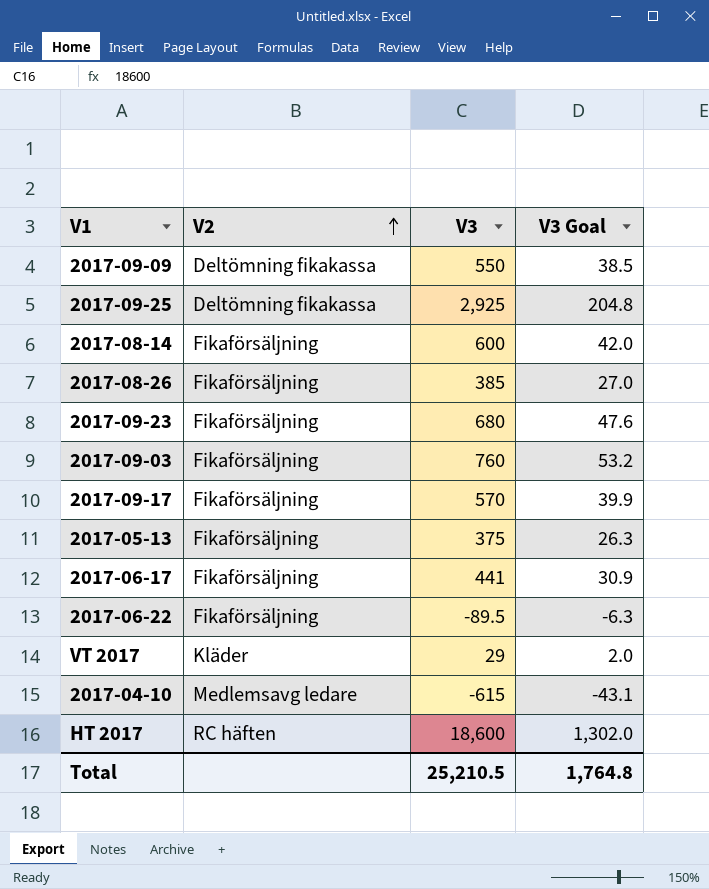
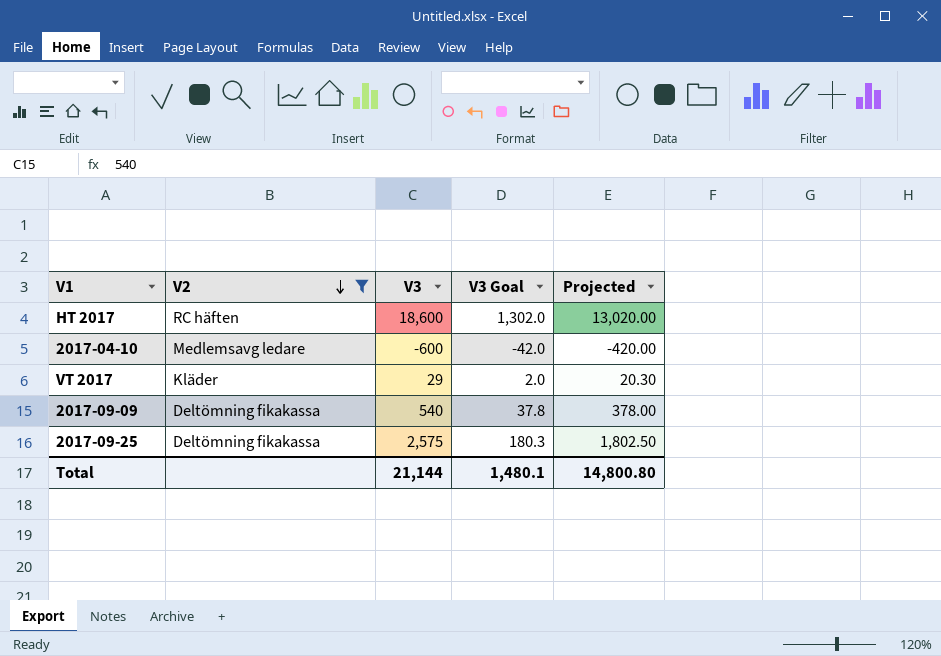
filter: none -> V2 != Fikaförsäljning
row order: V2 ascending -> V2 descending
column Projected | formula: none -> [V3] * 0.7
2017-04-10 | V3: -615 -> -600
2017-04-10 | V3 Goal: -43.1 -> -42.0
2017-09-09 | V3: 550 -> 540
2017-09-09 | V3 Goal: 38.5 -> 37.8
2017-09-25 | V3: 2,925 -> 2,575
2017-09-25 | V3 Goal: 204.8 -> 180.3
Total | V3: 25,210.5 -> 21,144
Total | V3 Goal: 1,764.8 -> 1,480.1

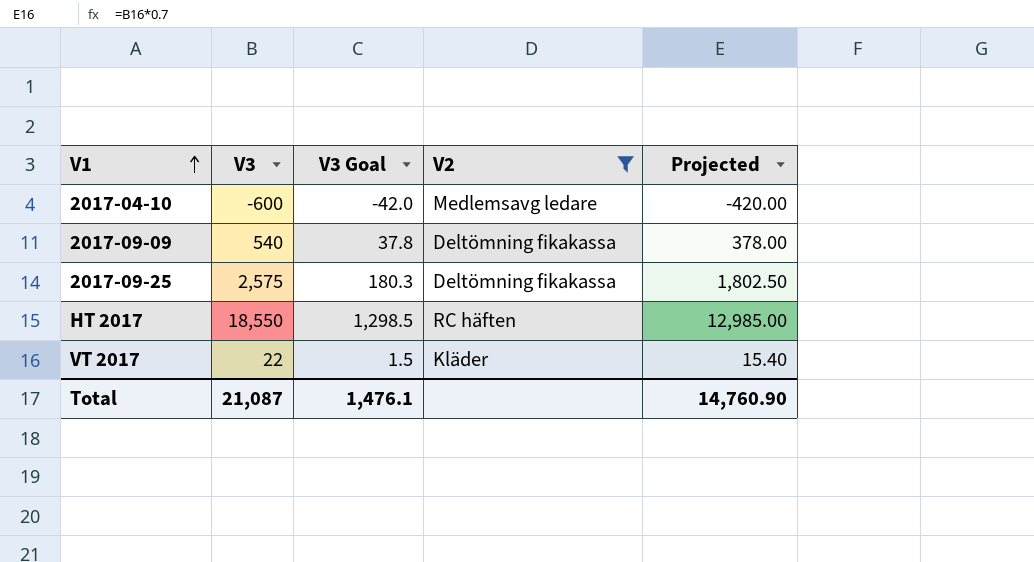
row order: V2 descending -> V1 ascending
column V2 | position: 2 -> 4
HT 2017 | V3: 18,600 -> 18,550
HT 2017 | V3 Goal: 1,302.0 -> 1,298.5
HT 2017 | Projected: 13,020.00 -> 12,985.00
VT 2017 | V3: 29 -> 22
VT 2017 | V3 Goal: 2.0 -> 1.5
VT 2017 | Projected: 20.30 -> 15.40
Total | V3: 21,144 -> 21,087
Total | V3 Goal: 1,480.1 -> 1,476.1
Total | Projected: 14,800.80 -> 14,760.90

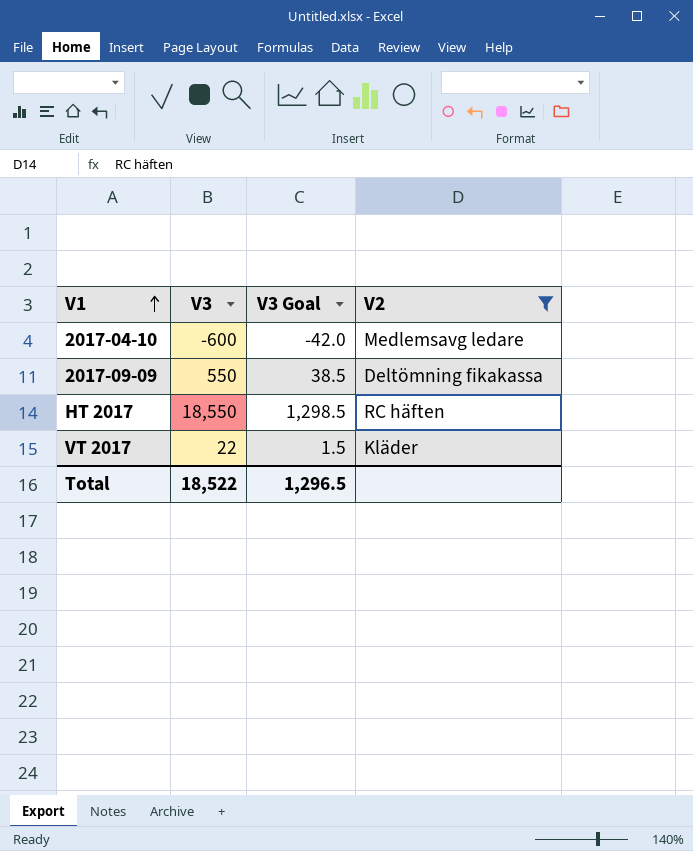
column Projected | formula: [V3] * 0.7 -> none
row 2017-09-25: 2,575 | 180.3 | Deltömning fikakassa | 1,802.50 -> none
2017-09-09 | V3: 540 -> 550
2017-09-09 | V3 Goal: 37.8 -> 38.5
Total | V3: 21,087 -> 18,522
Total | V3 Goal: 1,476.1 -> 1,296.5

